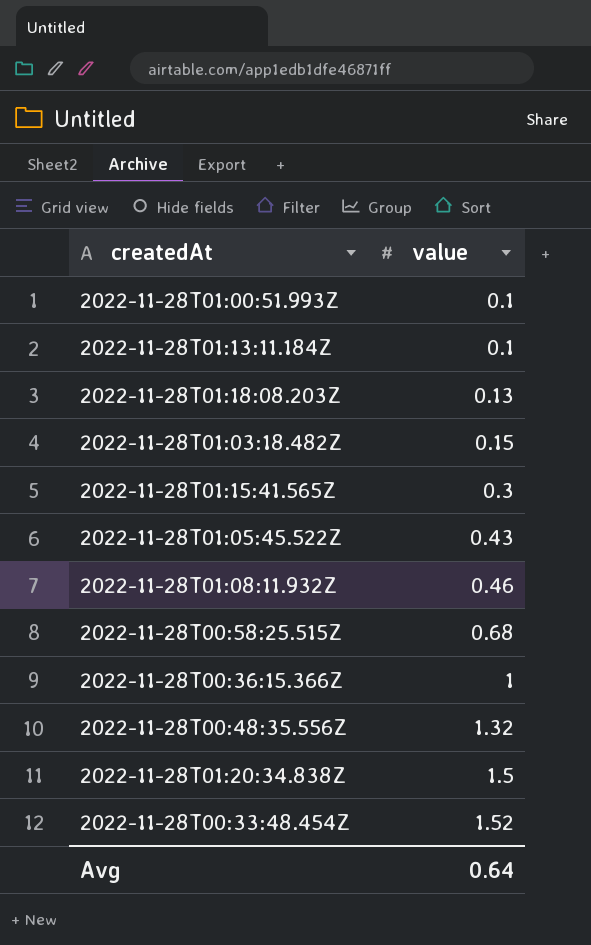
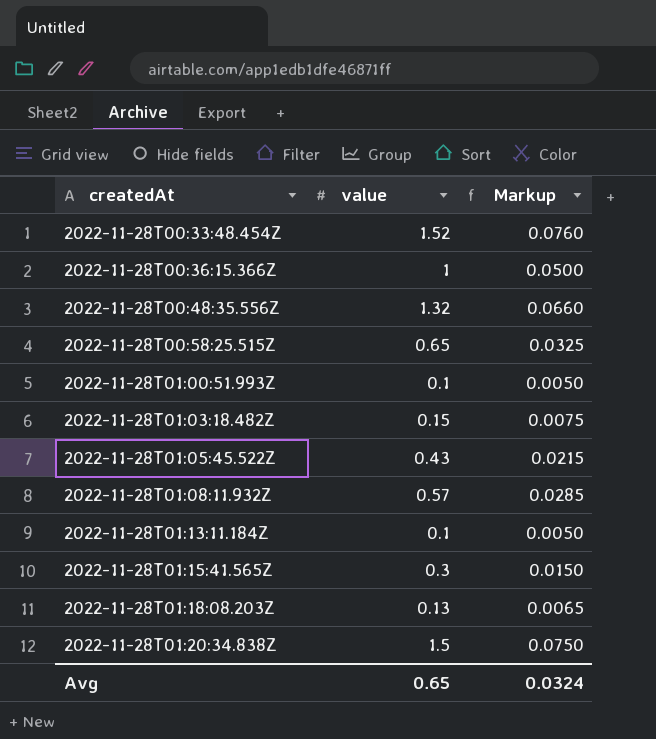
row order: value ascending -> createdAt ascending
column Markup | formula: none -> [value] * 0.05
2022-11-28T00:58:25.515Z | value: 0.68 -> 0.65
2022-11-28T01:08:11.932Z | value: 0.46 -> 0.57
Avg | value: 0.64 -> 0.65

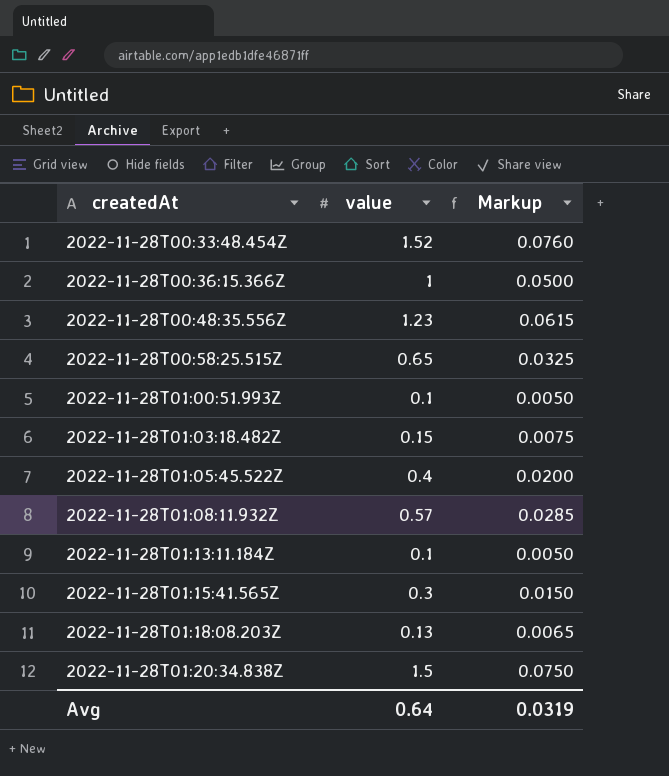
2022-11-28T00:48:35.556Z | value: 1.32 -> 1.23
2022-11-28T00:48:35.556Z | Markup: 0.0660 -> 0.0615
2022-11-28T01:05:45.522Z | value: 0.43 -> 0.4
2022-11-28T01:05:45.522Z | Markup: 0.0215 -> 0.0200
Avg | value: 0.65 -> 0.64
Avg | Markup: 0.0324 -> 0.0319

